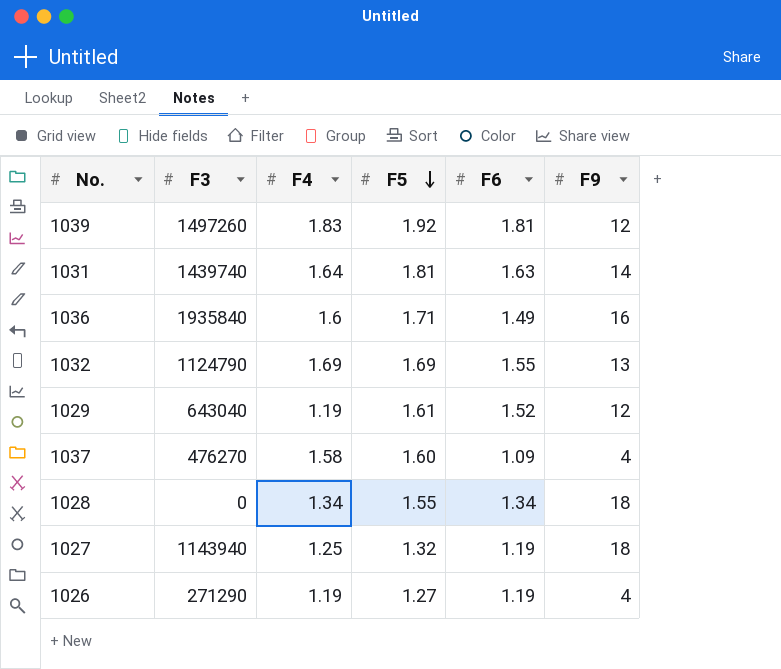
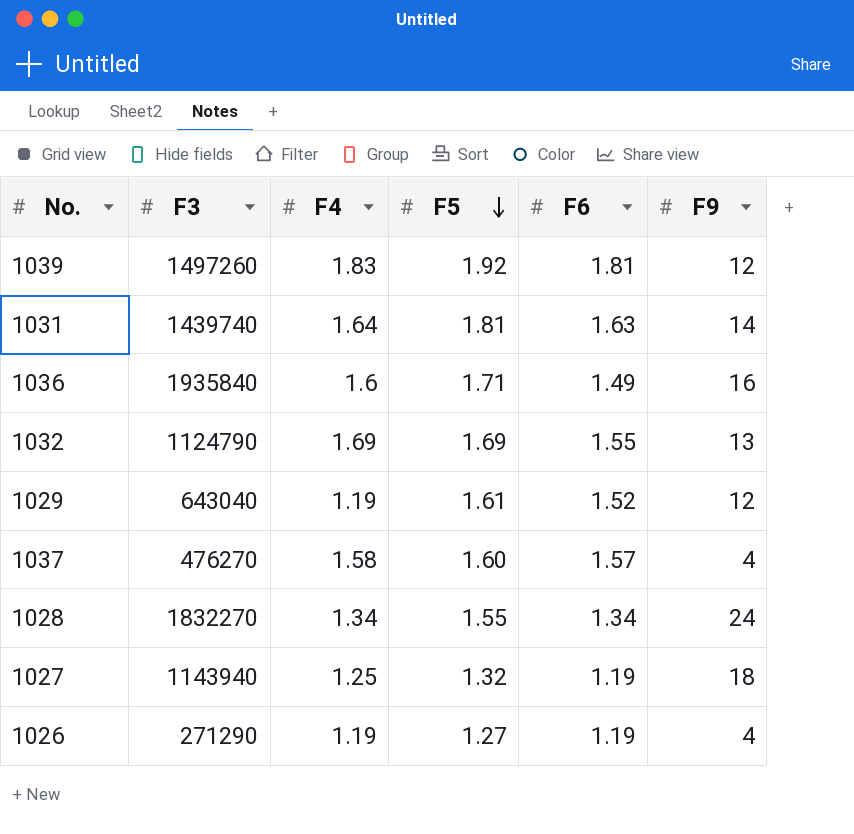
1037 | F6: 1.09 -> 1.57
1028 | F3: 0 -> 1832270
1028 | F9: 18 -> 24

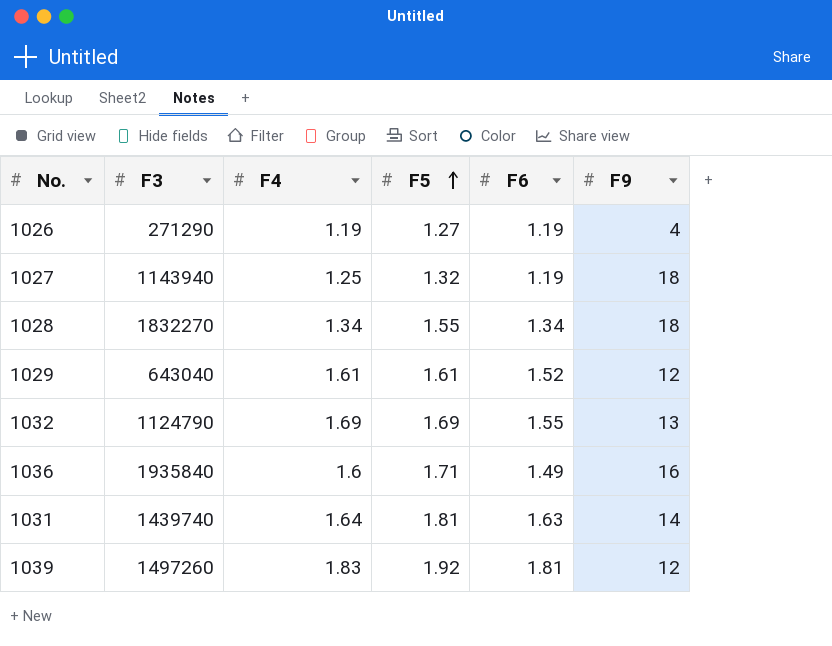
row order: F5 descending -> F5 ascending
row 1037: 476270 | 1.58 | 1.60 | 1.57 | 4 -> none
1028 | F9: 24 -> 18
1029 | F4: 1.19 -> 1.61

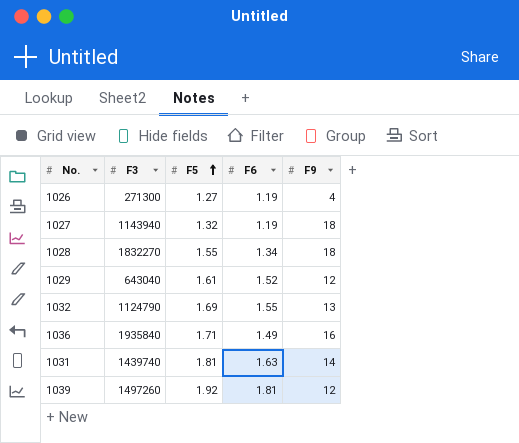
column F4 | position: 3 -> none
1026 | F3: 271290 -> 271300

